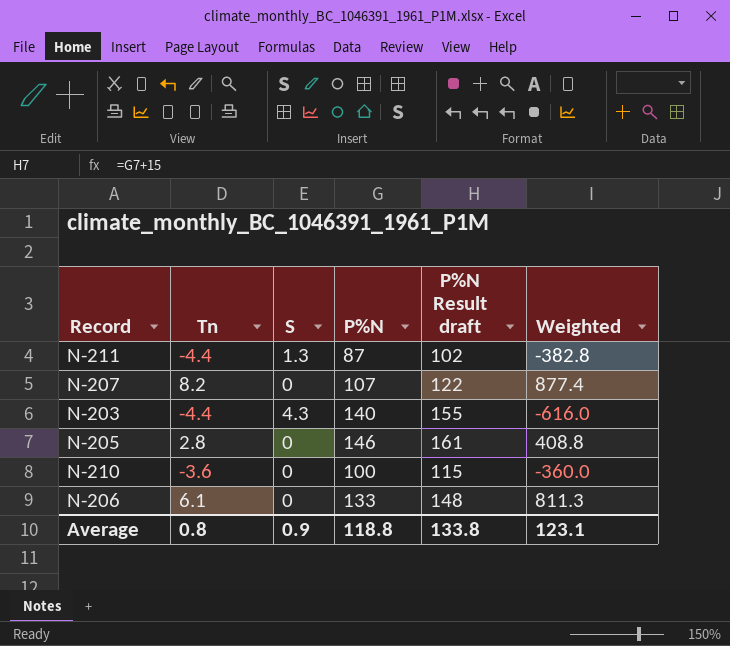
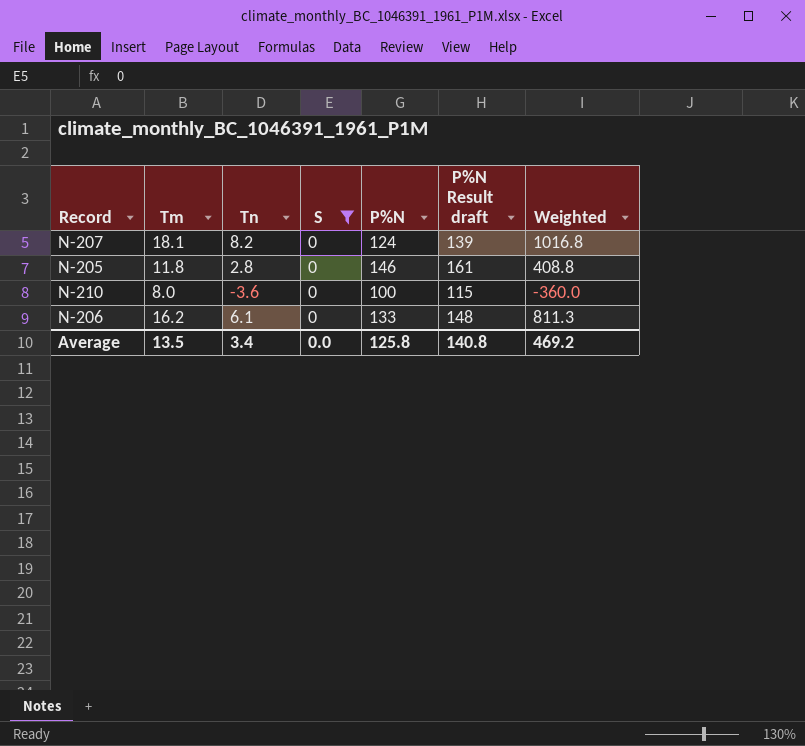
filter: none -> S = 0
column Tm | position: none -> 2
N-207 | P%N: 107 -> 124
N-207 | P%N Result draft: 122 -> 139
N-207 | Weighted: 877.4 -> 1016.8
Average | Tn: 0.8 -> 3.4
Average | S: 0.9 -> 0.0
Average | P%N: 118.8 -> 125.8
Average | P%N Result draft: 133.8 -> 140.8
Average | Weighted: 123.1 -> 469.2

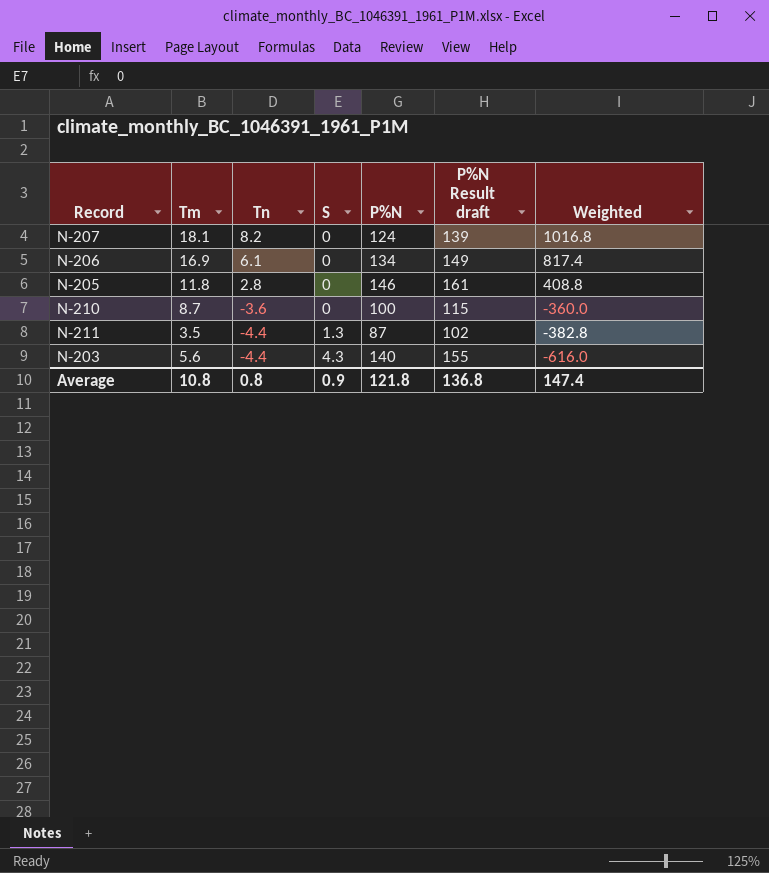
filter: S = 0 -> none
row order: none -> Tn descending
N-206 | Tm: 16.2 -> 16.9
N-206 | P%N: 133 -> 134
N-206 | P%N Result draft: 148 -> 149
N-206 | Weighted: 811.3 -> 817.4
N-210 | Tm: 8.0 -> 8.7
Average | Tm: 13.5 -> 10.8
Average | Tn: 3.4 -> 0.8
Average | S: 0.0 -> 0.9
Average | P%N: 125.8 -> 121.8
Average | P%N Result draft: 140.8 -> 136.8
Average | Weighted: 469.2 -> 147.4

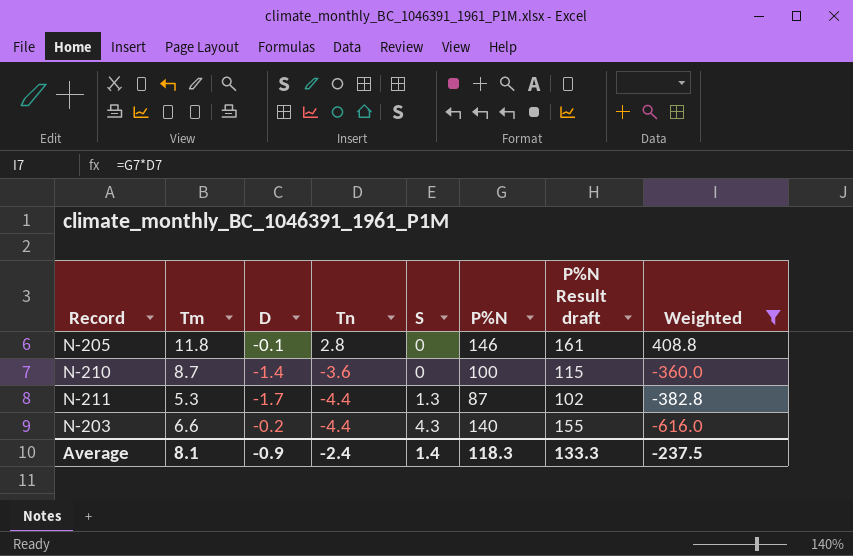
filter: none -> Weighted <= 408.8
column D | position: none -> 3
N-211 | Tm: 3.5 -> 5.3
N-203 | Tm: 5.6 -> 6.6
Average | Tm: 10.8 -> 8.1
Average | Tn: 0.8 -> -2.4
Average | S: 0.9 -> 1.4
Average | P%N: 121.8 -> 118.3
Average | P%N Result draft: 136.8 -> 133.3
Average | Weighted: 147.4 -> -237.5

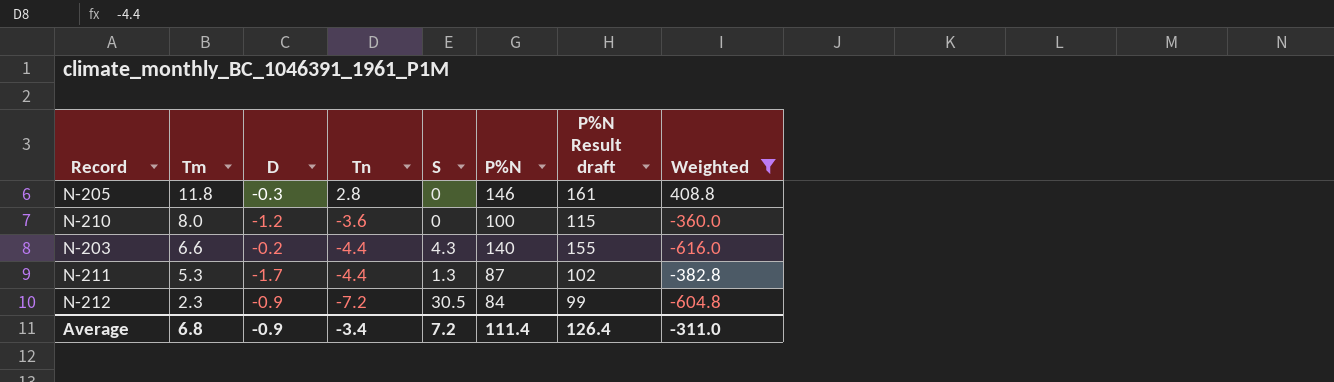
row order: Tn descending -> Tm descending
N-205 | D: -0.1 -> -0.3
N-210 | Tm: 8.7 -> 8.0
N-210 | D: -1.4 -> -1.2
row N-212: none -> 2.3 | -0.9 | -7.2 | 30.5 | 84 | 99 | -604.8
Average | Tm: 8.1 -> 6.8
Average | Tn: -2.4 -> -3.4
Average | S: 1.4 -> 7.2
Average | P%N: 118.3 -> 111.4
Average | P%N Result draft: 133.3 -> 126.4
Average | Weighted: -237.5 -> -311.0

